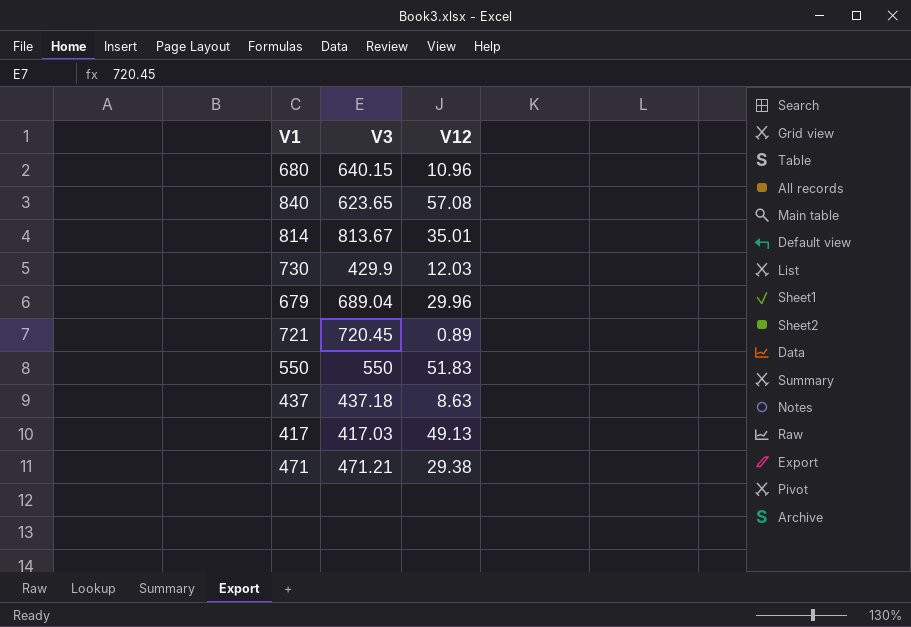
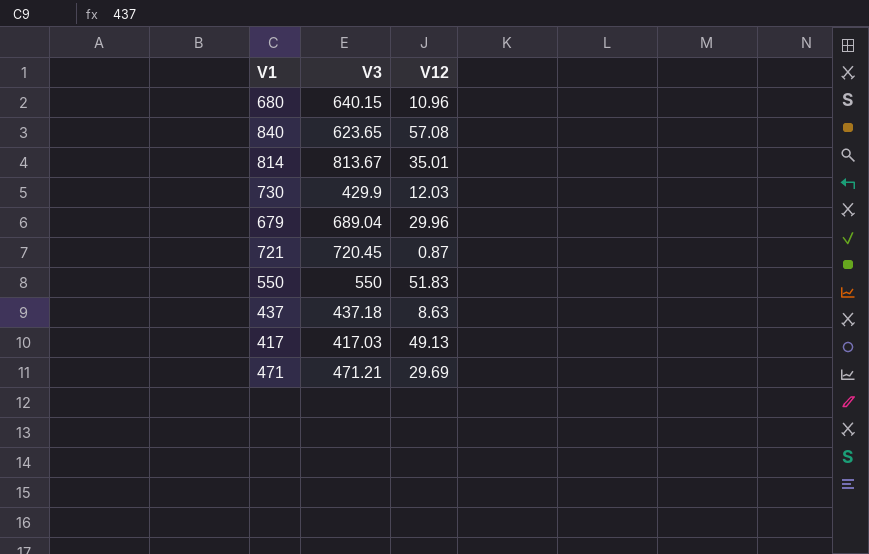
721 | V12: 0.89 -> 0.87
471 | V12: 29.38 -> 29.69

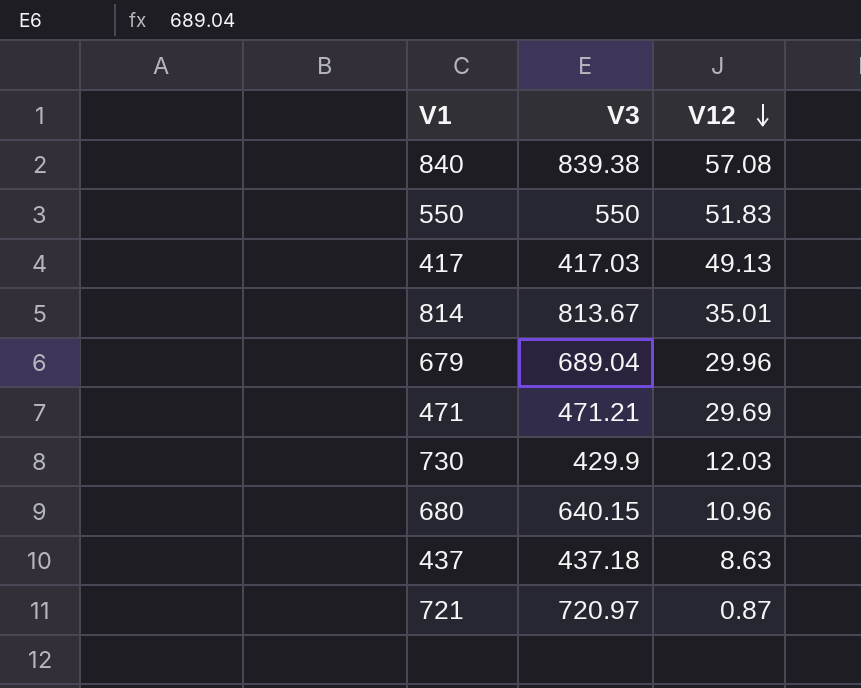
row order: none -> V12 descending
840 | V3: 623.65 -> 839.38
721 | V3: 720.45 -> 720.97

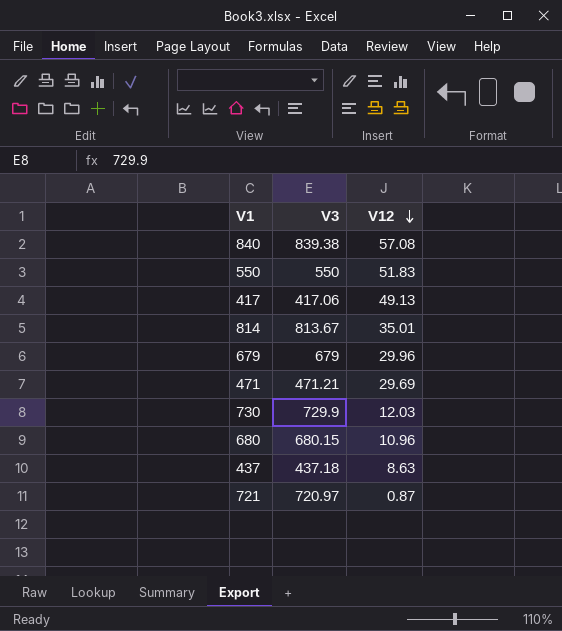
417 | V3: 417.03 -> 417.06
679 | V3: 689.04 -> 679
730 | V3: 429.9 -> 729.9
680 | V3: 640.15 -> 680.15

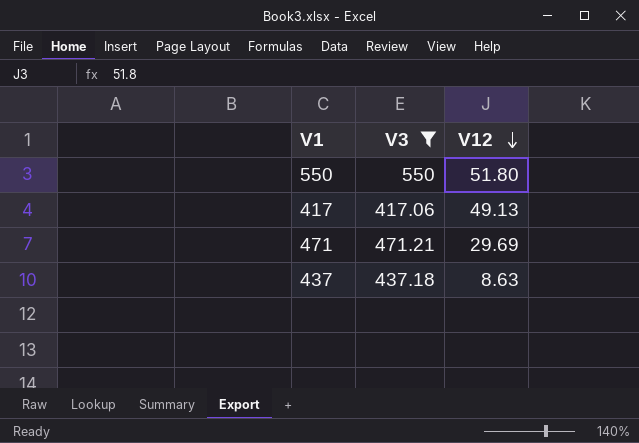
filter: none -> V3 <= 550
550 | V12: 51.83 -> 51.80

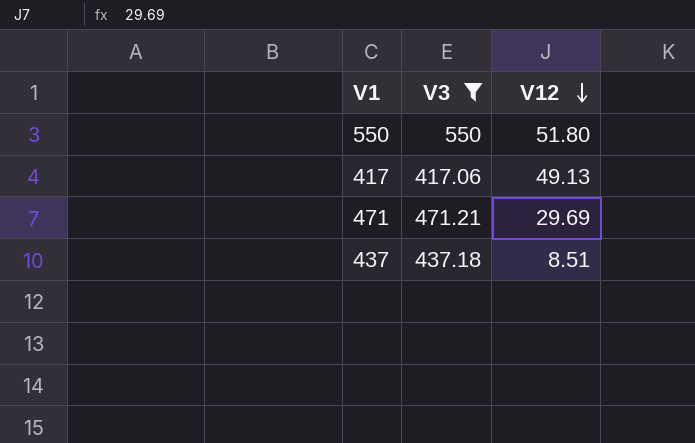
437 | V12: 8.63 -> 8.51

